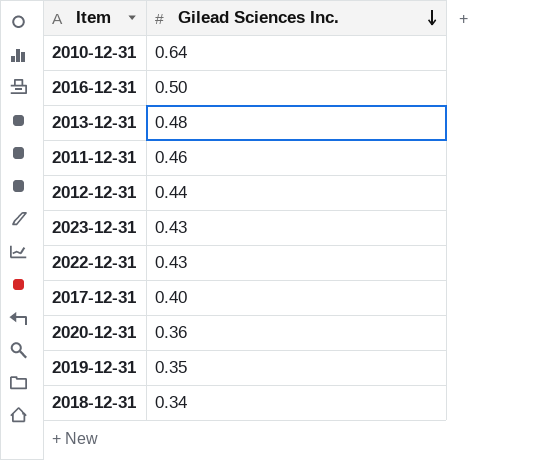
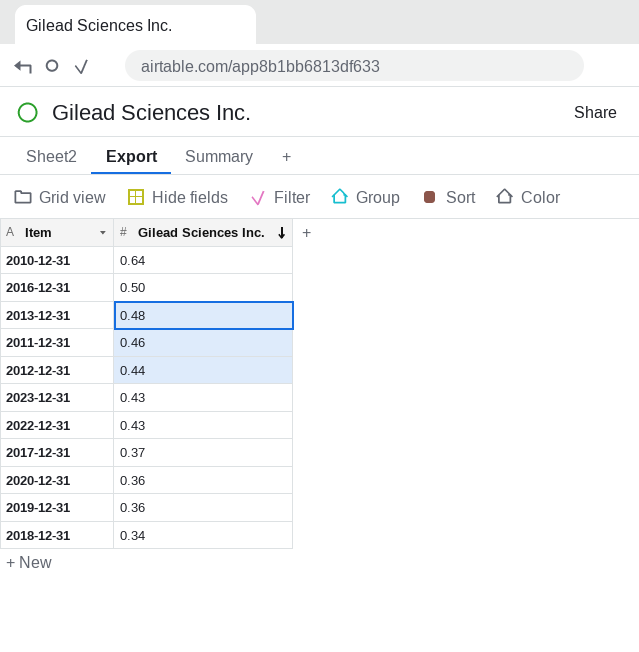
2017-12-31 | Gilead Sciences Inc.: 0.40 -> 0.37
2019-12-31 | Gilead Sciences Inc.: 0.35 -> 0.36

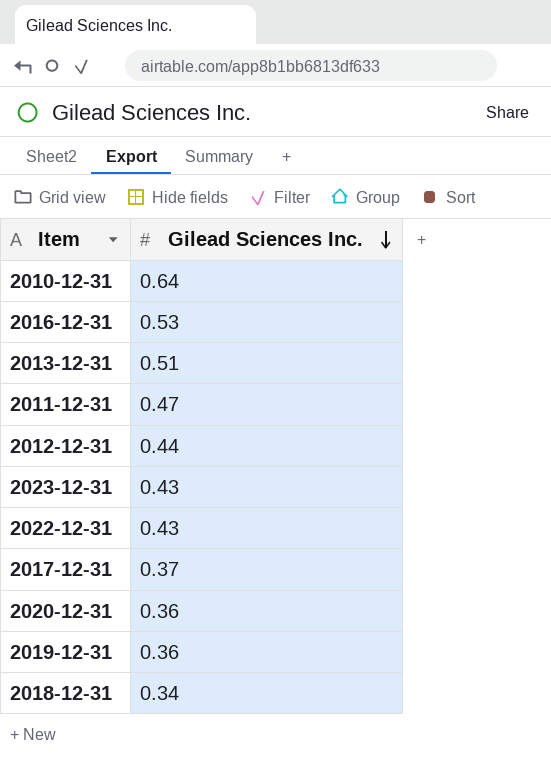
2016-12-31 | Gilead Sciences Inc.: 0.50 -> 0.53
2013-12-31 | Gilead Sciences Inc.: 0.48 -> 0.51
2011-12-31 | Gilead Sciences Inc.: 0.46 -> 0.47

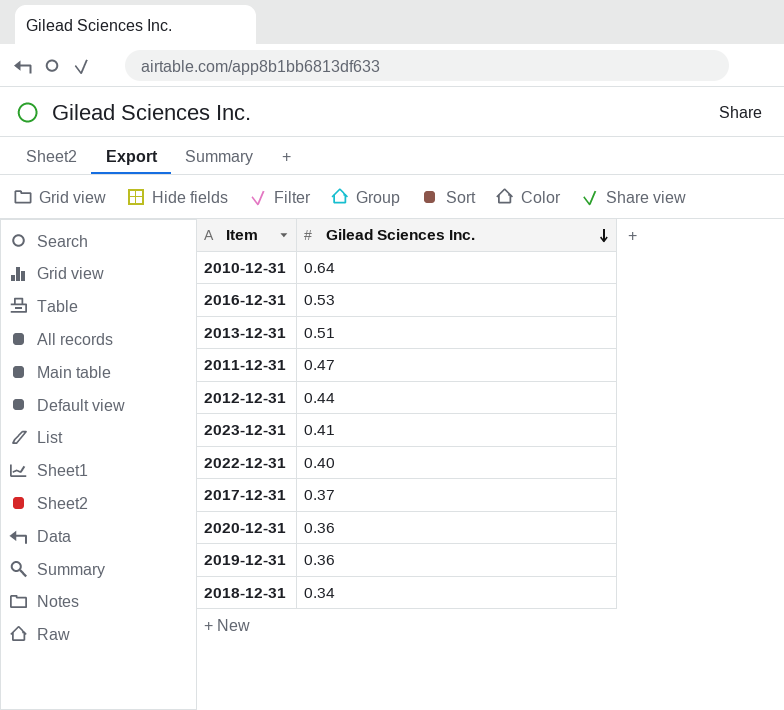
2023-12-31 | Gilead Sciences Inc.: 0.43 -> 0.41
2022-12-31 | Gilead Sciences Inc.: 0.43 -> 0.40

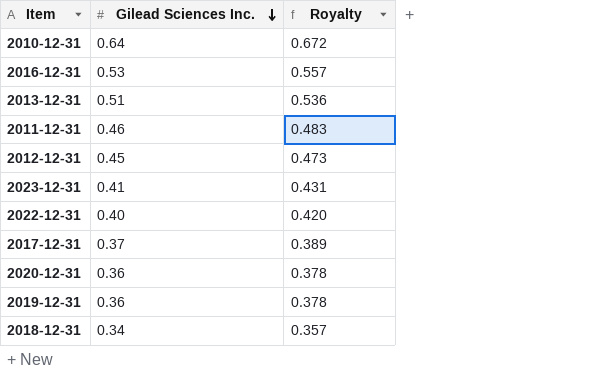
column Royalty | formula: none -> [Gilead Sciences Inc.] * 1.05
2011-12-31 | Gilead Sciences Inc.: 0.47 -> 0.46
2012-12-31 | Gilead Sciences Inc.: 0.44 -> 0.45

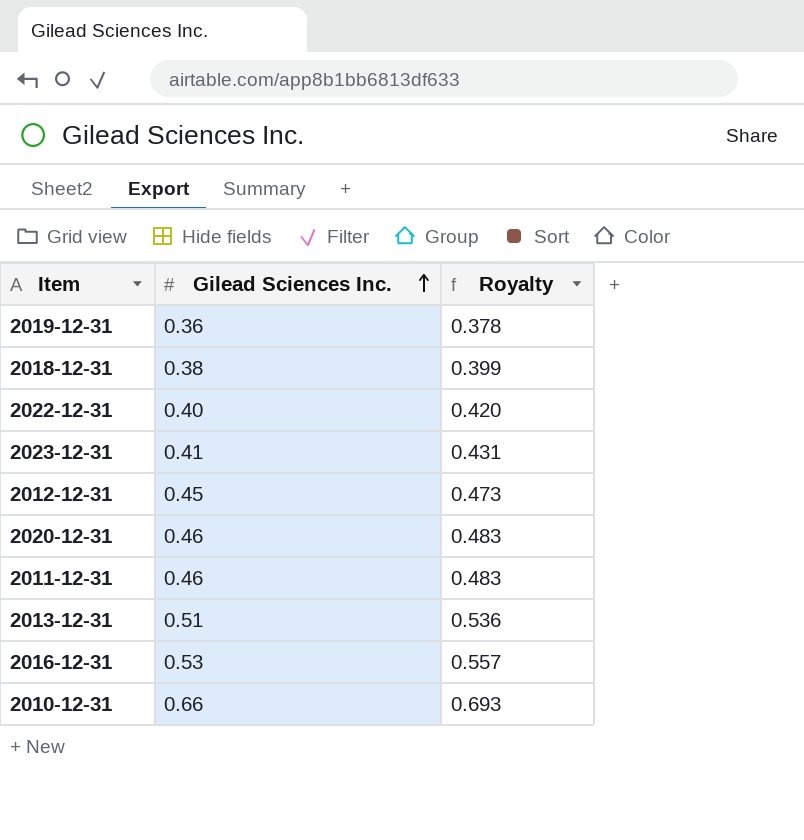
row order: Gilead Sciences Inc. descending -> Gilead Sciences Inc. ascending
row 2017-12-31: 0.37 | 0.389 -> none
2018-12-31 | Gilead Sciences Inc.: 0.34 -> 0.38
2018-12-31 | Royalty: 0.357 -> 0.399
2020-12-31 | Gilead Sciences Inc.: 0.36 -> 0.46
2020-12-31 | Royalty: 0.378 -> 0.483
2010-12-31 | Gilead Sciences Inc.: 0.64 -> 0.66
2010-12-31 | Royalty: 0.672 -> 0.693

